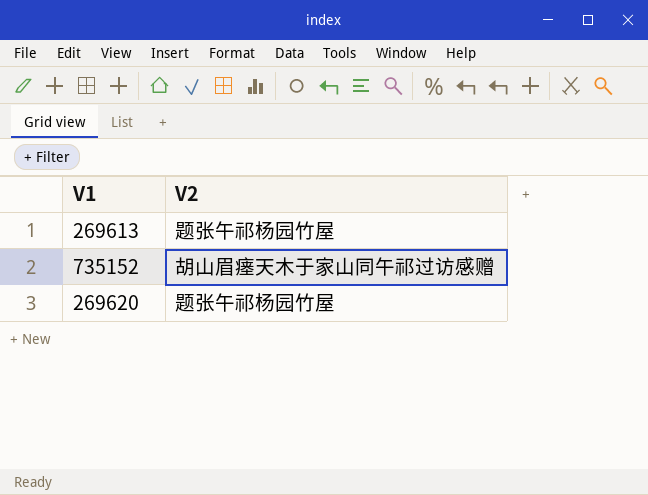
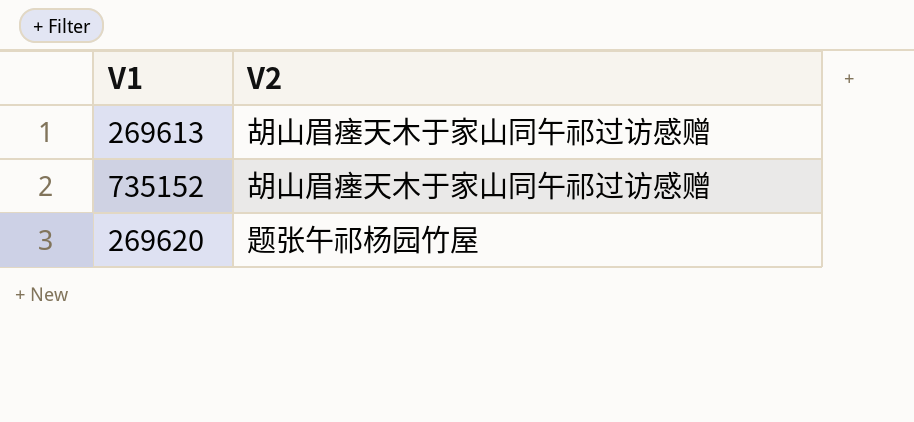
269613 | V2: 题张午祁杨园竹屋 -> 胡山眉瘗天木于家山同午祁过访感赠

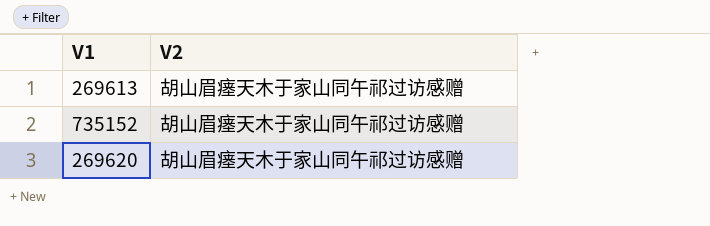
269620 | V2: 题张午祁杨园竹屋 -> 胡山眉瘗天木于家山同午祁过访感赠

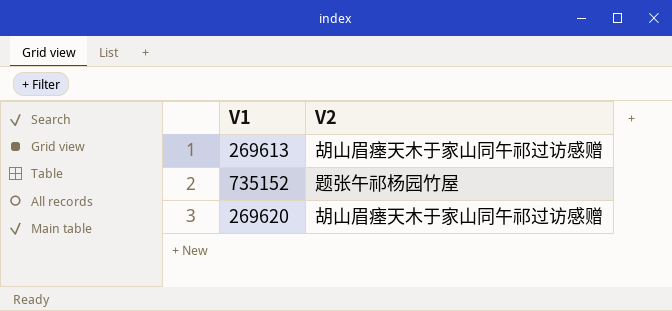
735152 | V2: 胡山眉瘗天木于家山同午祁过访感赠 -> 题张午祁杨园竹屋

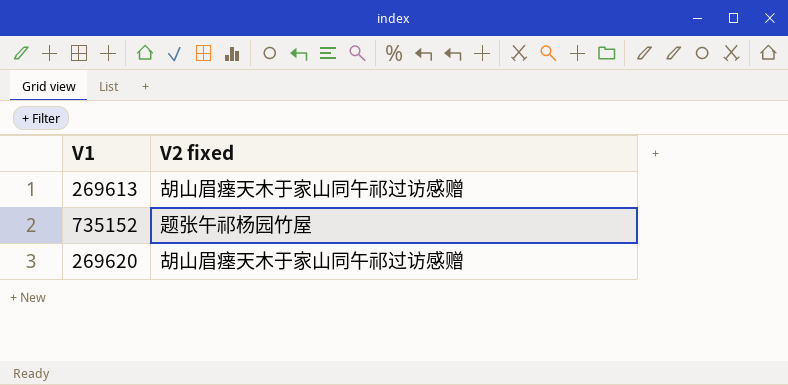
column name: V2 -> V2 fixed

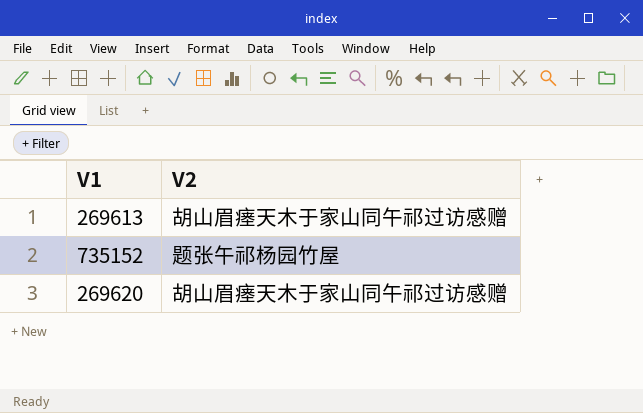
column name: V2 fixed -> V2

